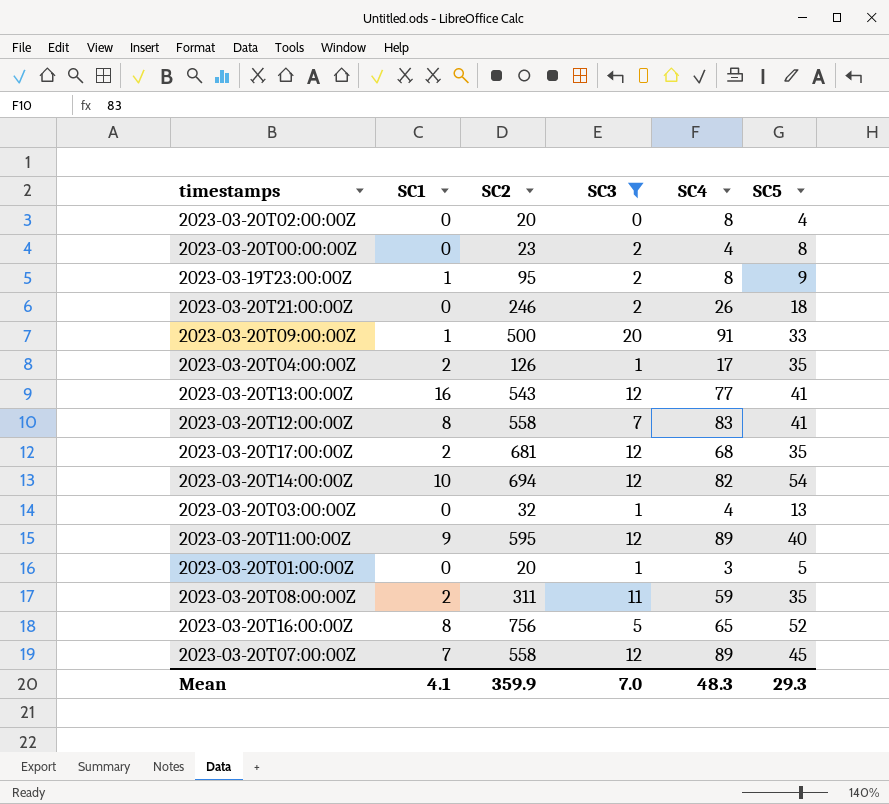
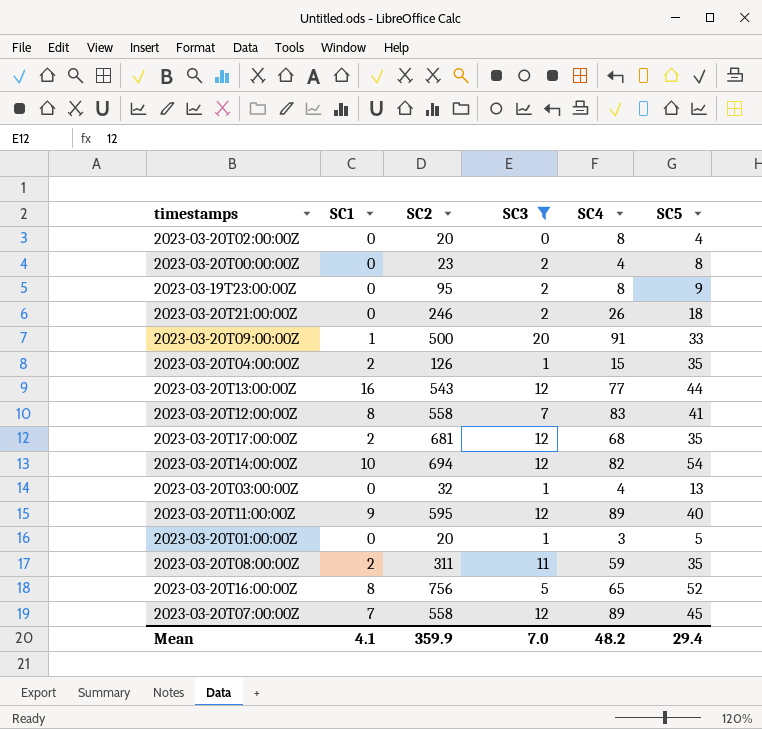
2023-03-19T23:00:00Z | SC1: 1 -> 0
2023-03-20T04:00:00Z | SC4: 17 -> 15
2023-03-20T13:00:00Z | SC5: 41 -> 44
Mean | SC4: 48.3 -> 48.2
Mean | SC5: 29.3 -> 29.4

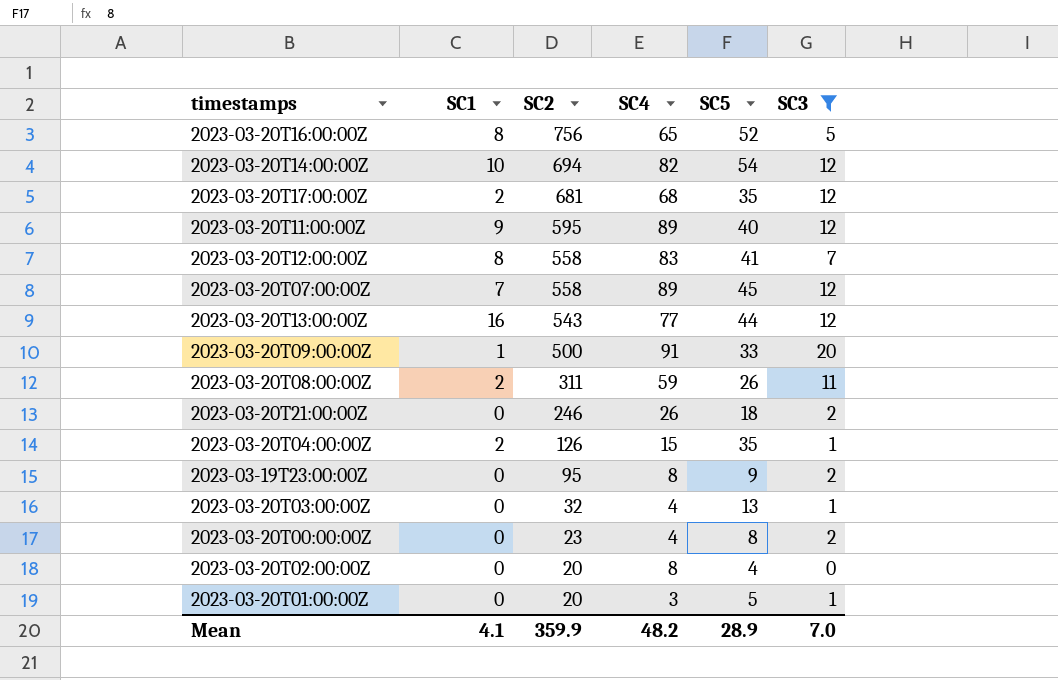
row order: none -> SC2 descending
column SC3 | position: 4 -> 6
2023-03-20T08:00:00Z | SC5: 35 -> 26
Mean | SC5: 29.4 -> 28.9

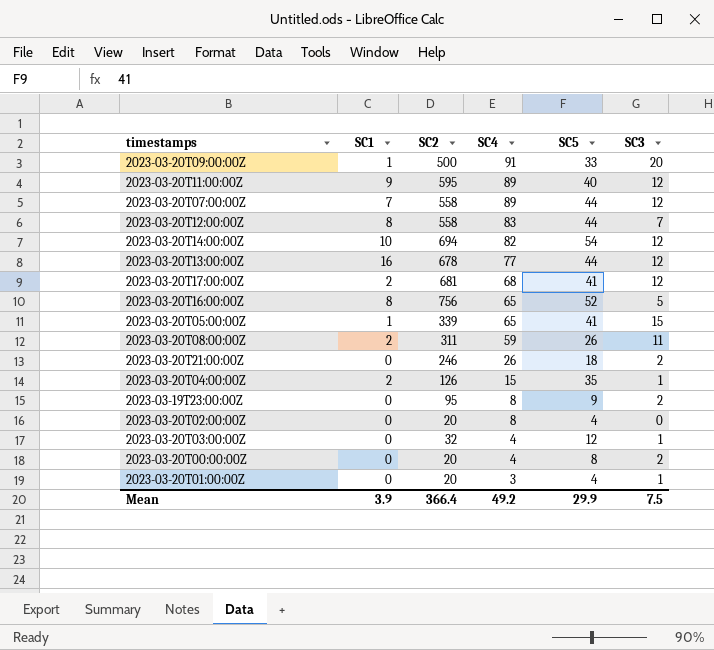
filter: SC3 != 15 -> none
row order: SC2 descending -> SC4 descending
2023-03-20T07:00:00Z | SC5: 45 -> 44
2023-03-20T12:00:00Z | SC5: 41 -> 44
2023-03-20T13:00:00Z | SC2: 543 -> 678
2023-03-20T17:00:00Z | SC5: 35 -> 41
2023-03-20T03:00:00Z | SC5: 13 -> 12
2023-03-20T00:00:00Z | SC2: 23 -> 20
2023-03-20T01:00:00Z | SC5: 5 -> 4
Mean | SC1: 4.1 -> 3.9
Mean | SC2: 359.9 -> 366.4
Mean | SC4: 48.2 -> 49.2
Mean | SC5: 28.9 -> 29.9
Mean | SC3: 7.0 -> 7.5

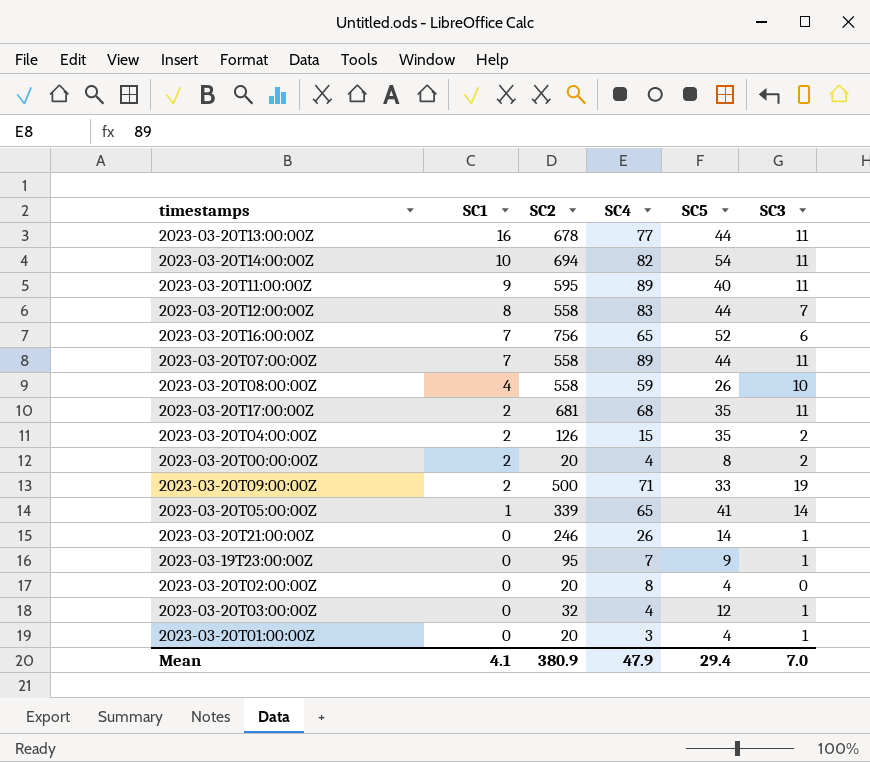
row order: SC4 descending -> SC1 descending
2023-03-20T13:00:00Z | SC3: 12 -> 11
2023-03-20T14:00:00Z | SC3: 12 -> 11
2023-03-20T11:00:00Z | SC3: 12 -> 11
2023-03-20T16:00:00Z | SC1: 8 -> 7
2023-03-20T16:00:00Z | SC3: 5 -> 6
2023-03-20T07:00:00Z | SC3: 12 -> 11
2023-03-20T08:00:00Z | SC1: 2 -> 4
2023-03-20T08:00:00Z | SC2: 311 -> 558
2023-03-20T08:00:00Z | SC3: 11 -> 10
2023-03-20T17:00:00Z | SC5: 41 -> 35
2023-03-20T17:00:00Z | SC3: 12 -> 11
2023-03-20T04:00:00Z | SC3: 1 -> 2
2023-03-20T00:00:00Z | SC1: 0 -> 2
2023-03-20T09:00:00Z | SC1: 1 -> 2
2023-03-20T09:00:00Z | SC4: 91 -> 71
2023-03-20T09:00:00Z | SC3: 20 -> 19
2023-03-20T05:00:00Z | SC3: 15 -> 14
2023-03-20T21:00:00Z | SC5: 18 -> 14
2023-03-20T21:00:00Z | SC3: 2 -> 1
2023-03-19T23:00:00Z | SC4: 8 -> 7
2023-03-19T23:00:00Z | SC3: 2 -> 1
Mean | SC1: 3.9 -> 4.1
Mean | SC2: 366.4 -> 380.9
Mean | SC4: 49.2 -> 47.9
Mean | SC5: 29.9 -> 29.4
Mean | SC3: 7.5 -> 7.0

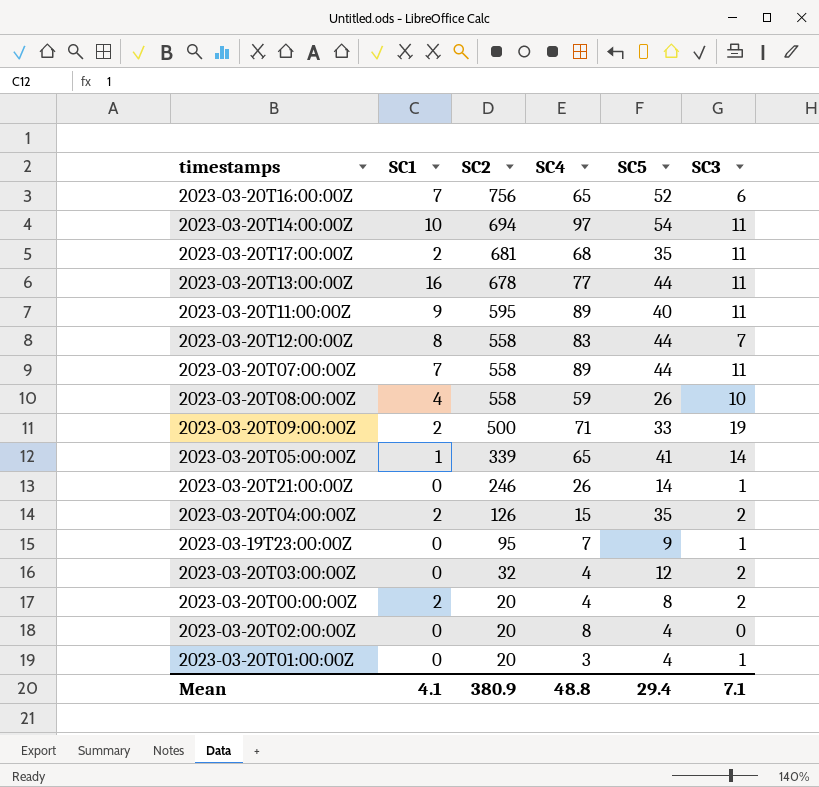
row order: SC1 descending -> SC2 descending
2023-03-20T14:00:00Z | SC4: 82 -> 97
2023-03-20T03:00:00Z | SC3: 1 -> 2
Mean | SC4: 47.9 -> 48.8
Mean | SC3: 7.0 -> 7.1

